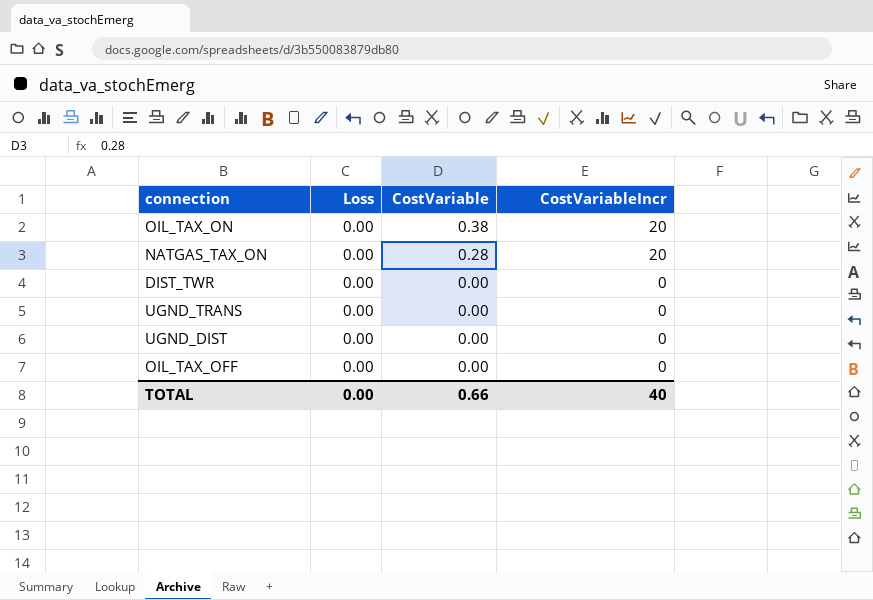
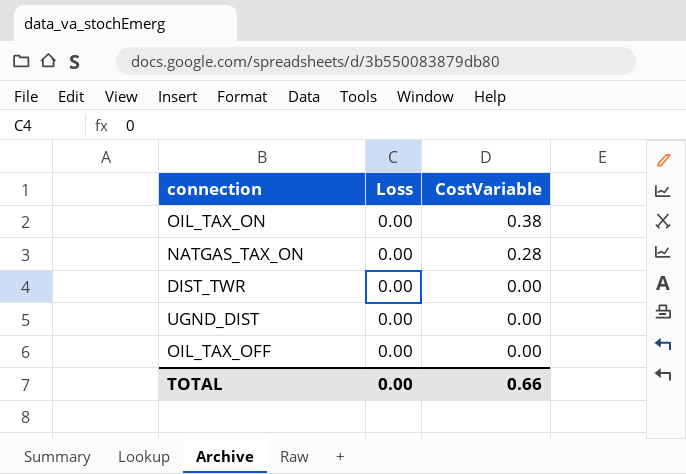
column CostVariableIncr | position: 4 -> none
row UGND_TRANS: 0.00 | 0.00 | 0 -> none

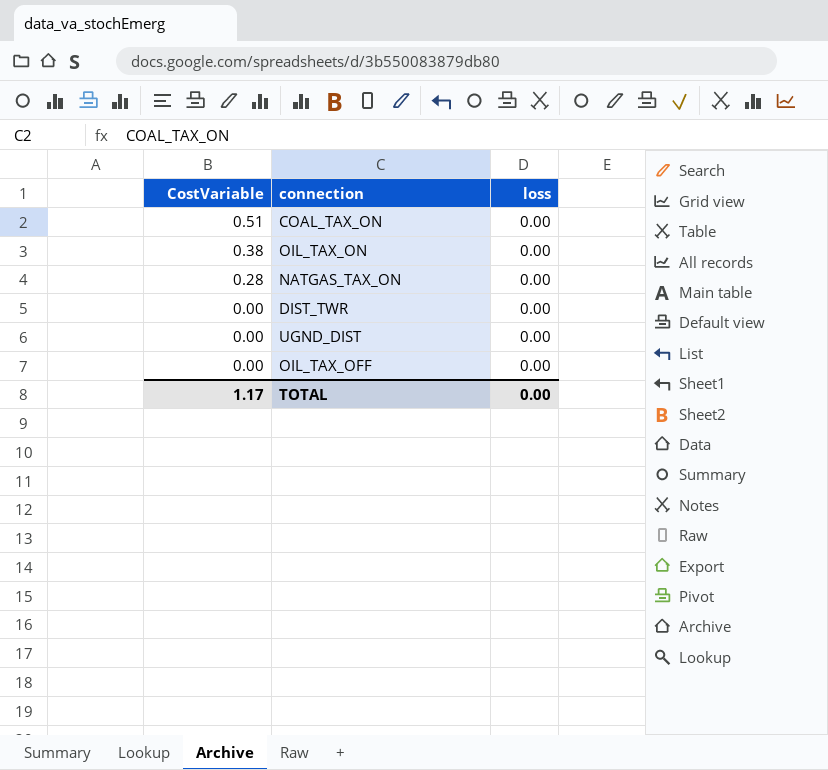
column CostVariable | position: 3 -> 1
column name: Loss -> loss
row COAL_TAX_ON: none -> 0.51 | 0.00
TOTAL | CostVariable: 0.66 -> 1.17

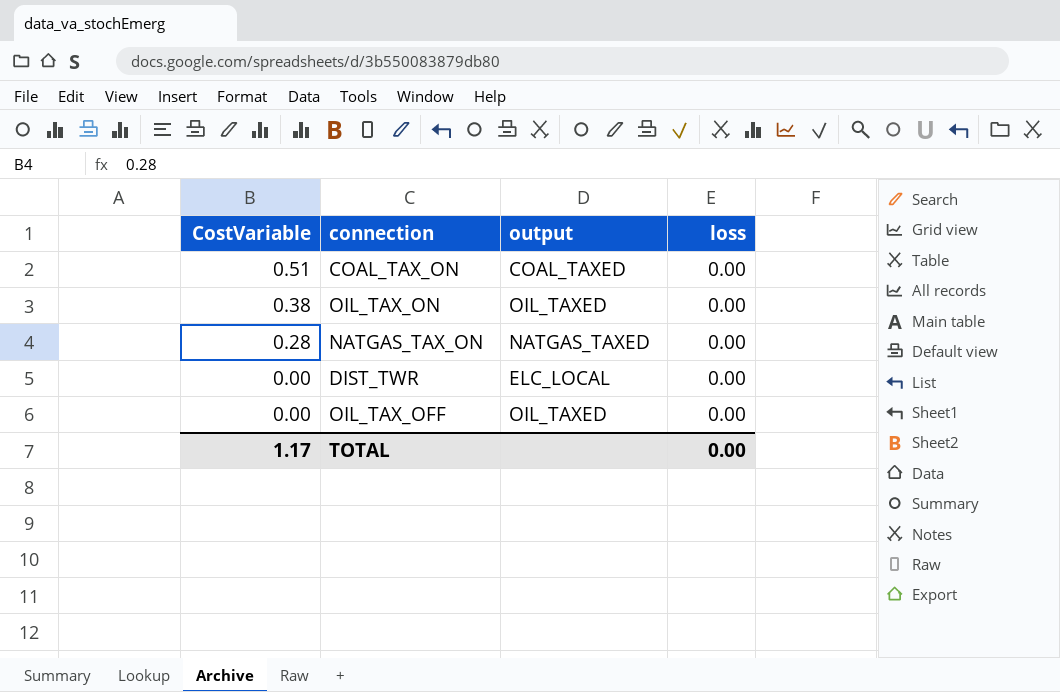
column output | position: none -> 3
row UGND_DIST: 0.00 | 0.00 -> none

